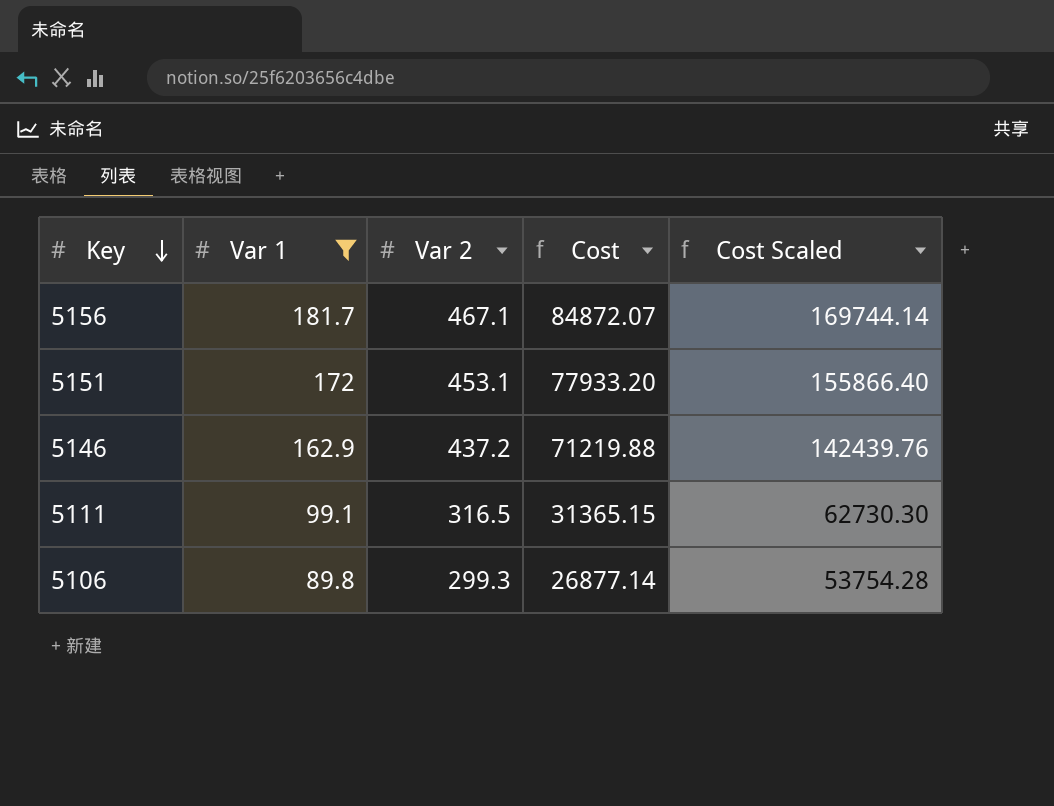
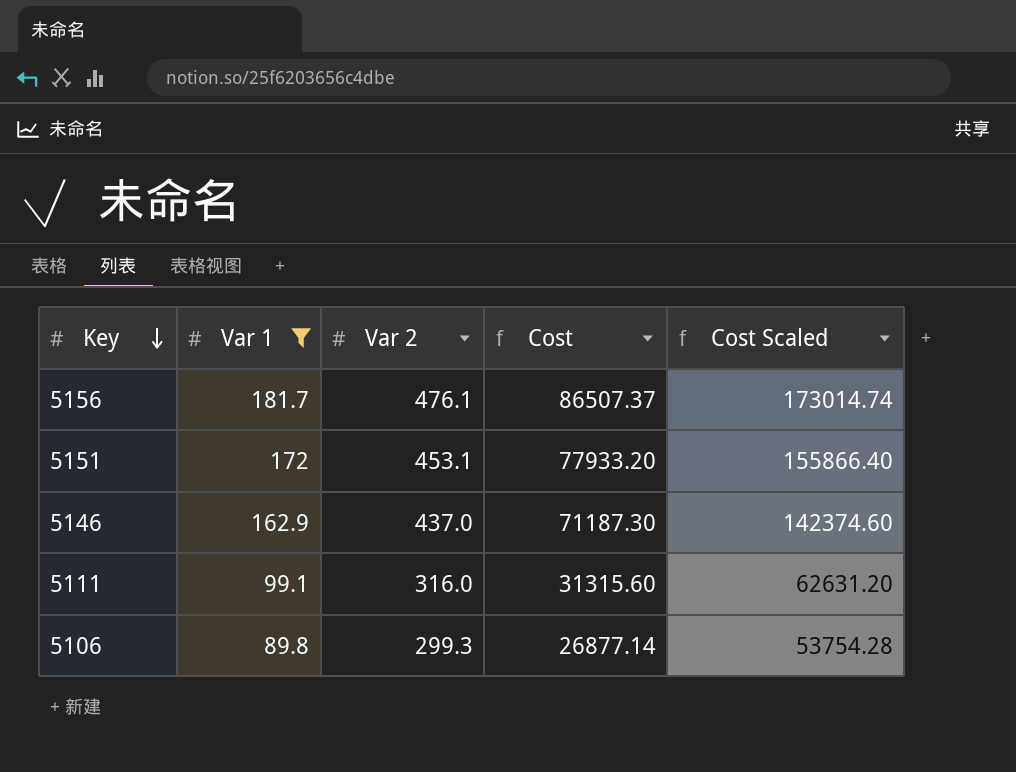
5156 | Var 2: 467.1 -> 476.1
5156 | Cost: 84872.07 -> 86507.37
5156 | Cost Scaled: 169744.14 -> 173014.74
5146 | Var 2: 437.2 -> 437.0
5146 | Cost: 71219.88 -> 71187.30
5146 | Cost Scaled: 142439.76 -> 142374.60
5111 | Var 2: 316.5 -> 316.0
5111 | Cost: 31365.15 -> 31315.60
5111 | Cost Scaled: 62730.30 -> 62631.20

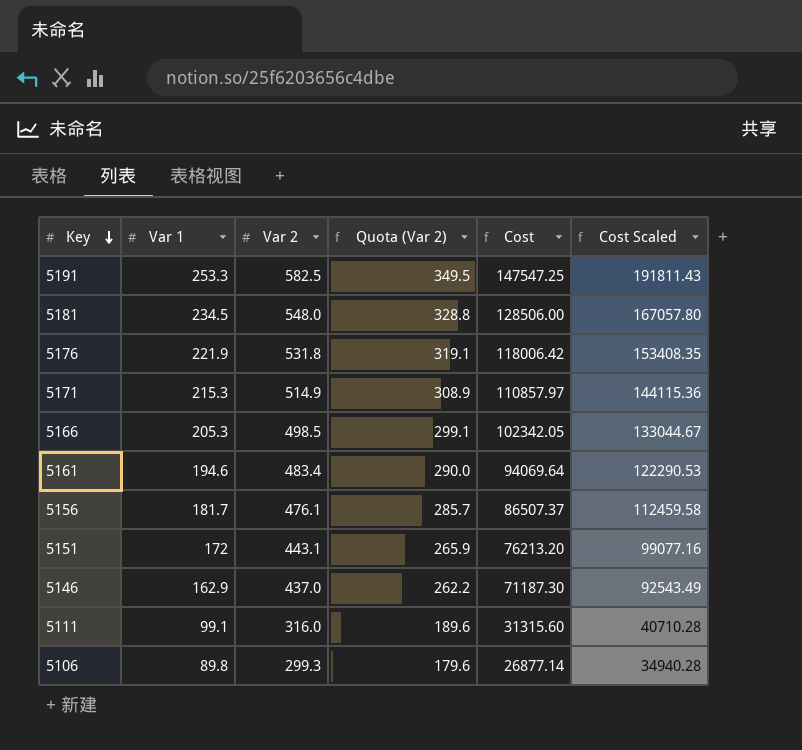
filter: Var 1 <= 181.7 -> none
column Quota (Var 2) | formula: none -> [Var 2] * 0.6
column Cost Scaled | formula: [Cost] * 2 -> [Cost] * 1.3
5151 | Var 2: 453.1 -> 443.1
5151 | Cost: 77933.20 -> 76213.20

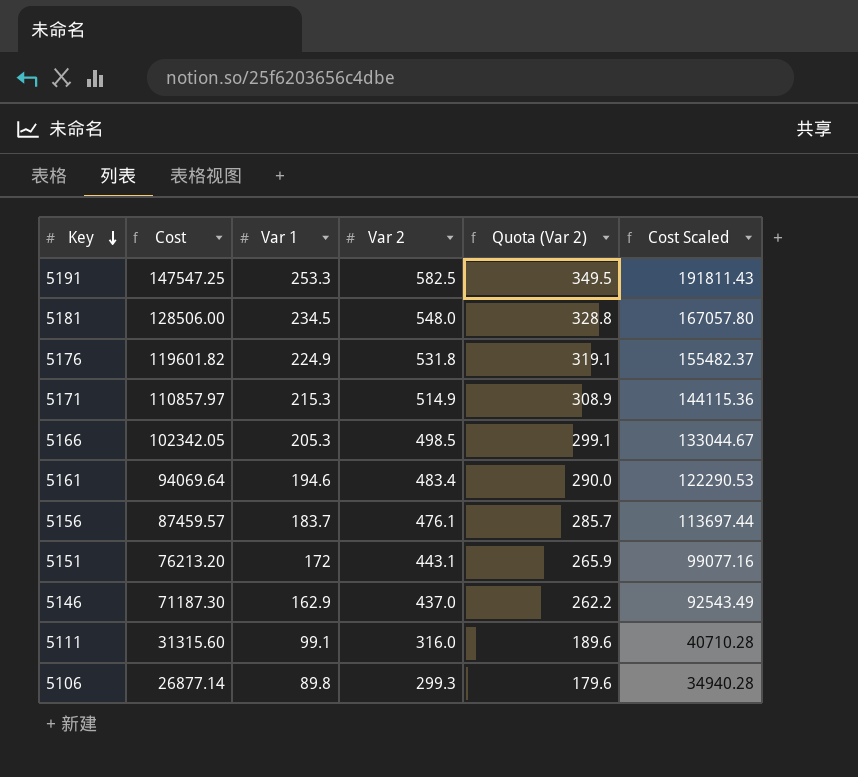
column Cost | position: 5 -> 2
5176 | Cost: 118006.42 -> 119601.82
5176 | Var 1: 221.9 -> 224.9
5176 | Cost Scaled: 153408.35 -> 155482.37
5156 | Cost: 86507.37 -> 87459.57
5156 | Var 1: 181.7 -> 183.7
5156 | Cost Scaled: 112459.58 -> 113697.44

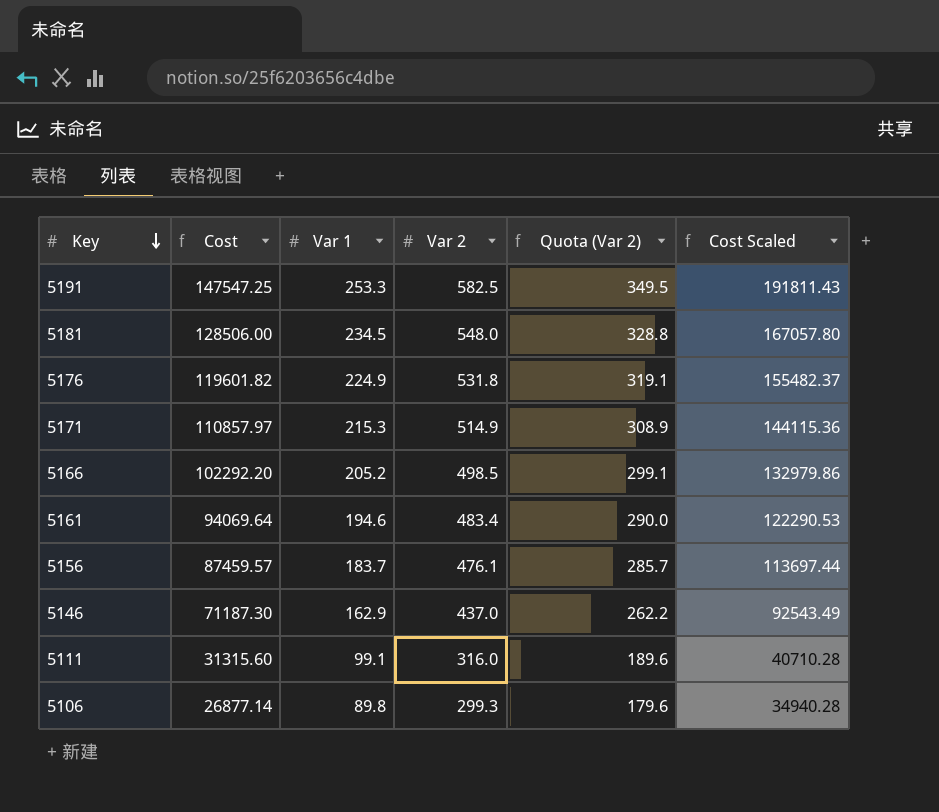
row 5151: 76213.20 | 172 | 443.1 | 265.9 | 99077.16 -> none
5166 | Cost: 102342.05 -> 102292.20
5166 | Var 1: 205.3 -> 205.2
5166 | Cost Scaled: 133044.67 -> 132979.86

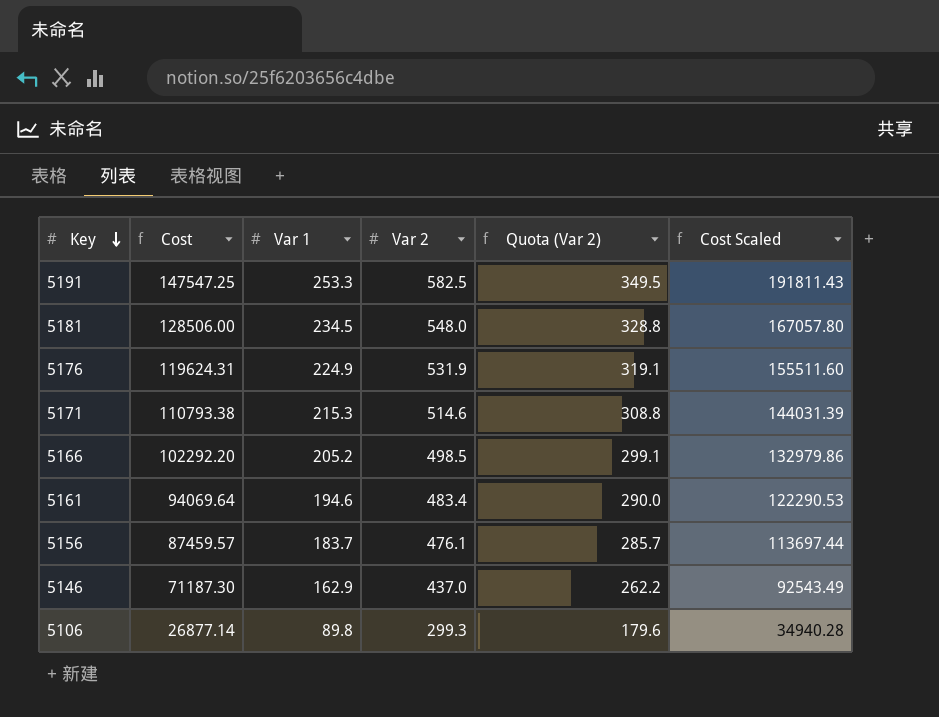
row 5111: 31315.60 | 99.1 | 316.0 | 189.6 | 40710.28 -> none
5176 | Cost: 119601.82 -> 119624.31
5176 | Var 2: 531.8 -> 531.9
5176 | Cost Scaled: 155482.37 -> 155511.60
5171 | Cost: 110857.97 -> 110793.38
5171 | Var 2: 514.9 -> 514.6
5171 | Quota (Var 2): 308.9 -> 308.8
5171 | Cost Scaled: 144115.36 -> 144031.39

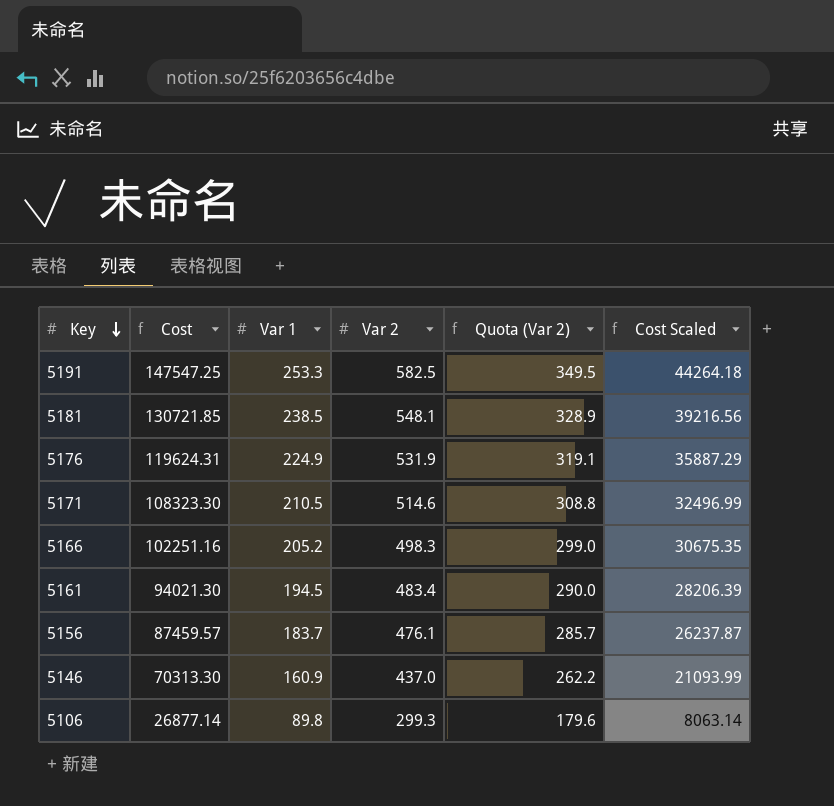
column Cost Scaled | formula: [Cost] * 1.3 -> [Cost] * 0.3
5181 | Cost: 128506.00 -> 130721.85
5181 | Var 1: 234.5 -> 238.5
5181 | Var 2: 548.0 -> 548.1
5181 | Quota (Var 2): 328.8 -> 328.9
5171 | Cost: 110793.38 -> 108323.30
5171 | Var 1: 215.3 -> 210.5
5166 | Cost: 102292.20 -> 102251.16
5166 | Var 2: 498.5 -> 498.3
5166 | Quota (Var 2): 299.1 -> 299.0
5161 | Cost: 94069.64 -> 94021.30
5161 | Var 1: 194.6 -> 194.5
5146 | Cost: 71187.30 -> 70313.30
5146 | Var 1: 162.9 -> 160.9

